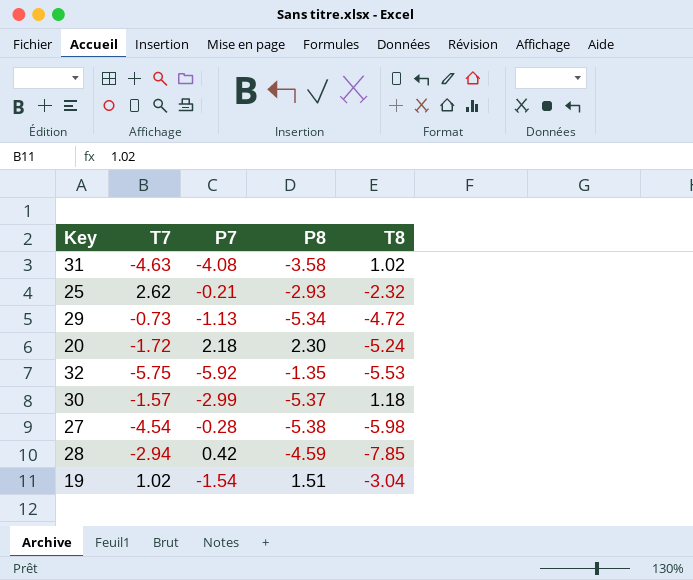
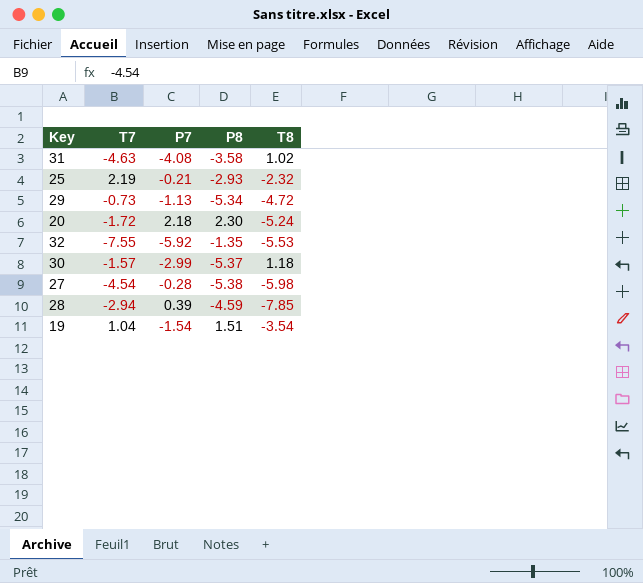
25 | T7: 2.62 -> 2.19
32 | T7: -5.75 -> -7.55
28 | P7: 0.42 -> 0.39
19 | T7: 1.02 -> 1.04
19 | T8: -3.04 -> -3.54

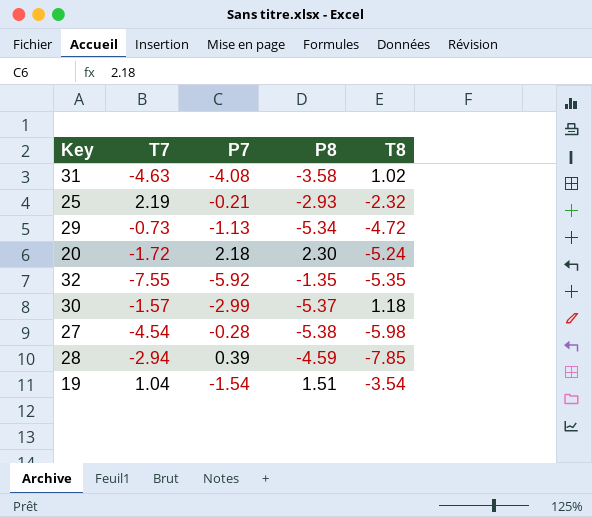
32 | T8: -5.53 -> -5.35

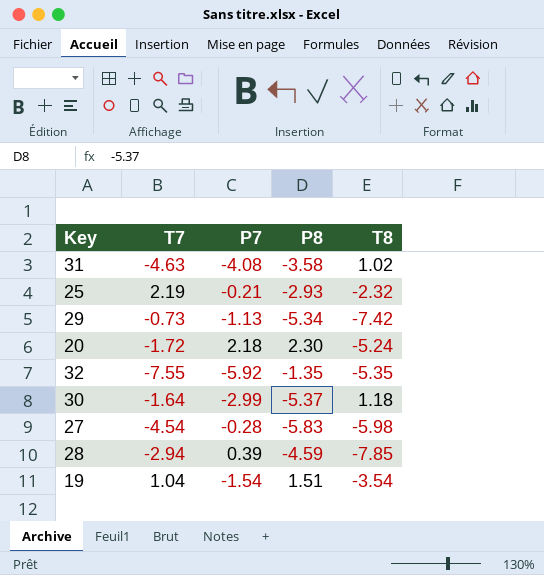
29 | T8: -4.72 -> -7.42
30 | T7: -1.57 -> -1.64
27 | P8: -5.38 -> -5.83

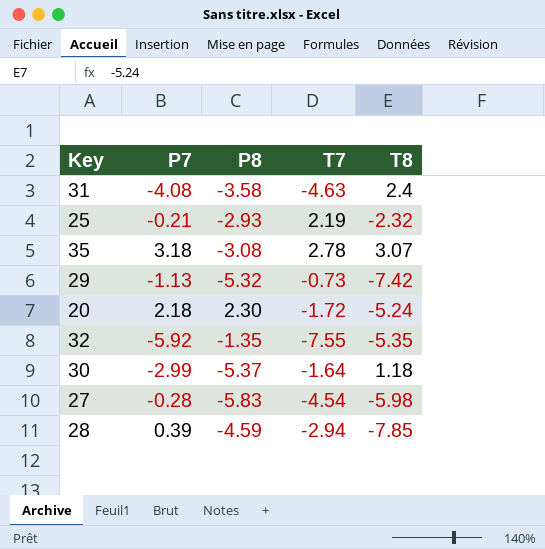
column T7 | position: 2 -> 4
row 19: 1.04 | -1.54 | 1.51 | -3.54 -> none
31 | T8: 1.02 -> 2.4
row 35: none -> 3.18 | -3.08 | 2.78 | 3.07
29 | P8: -5.34 -> -5.32

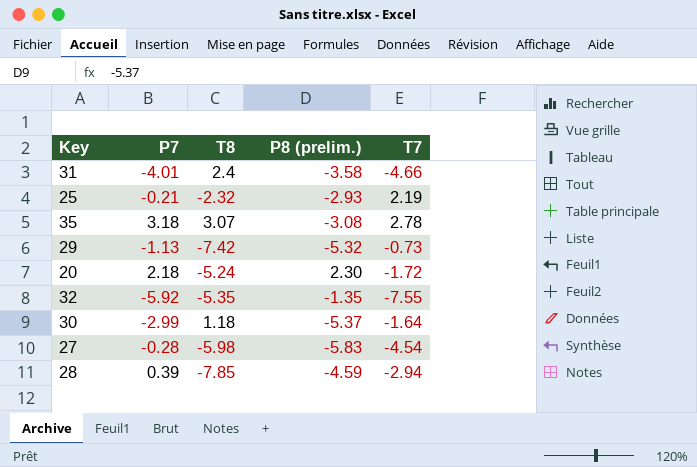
column T8 | position: 5 -> 3
column name: P8 -> P8 (prelim.)
31 | P7: -4.08 -> -4.01
31 | T7: -4.63 -> -4.66

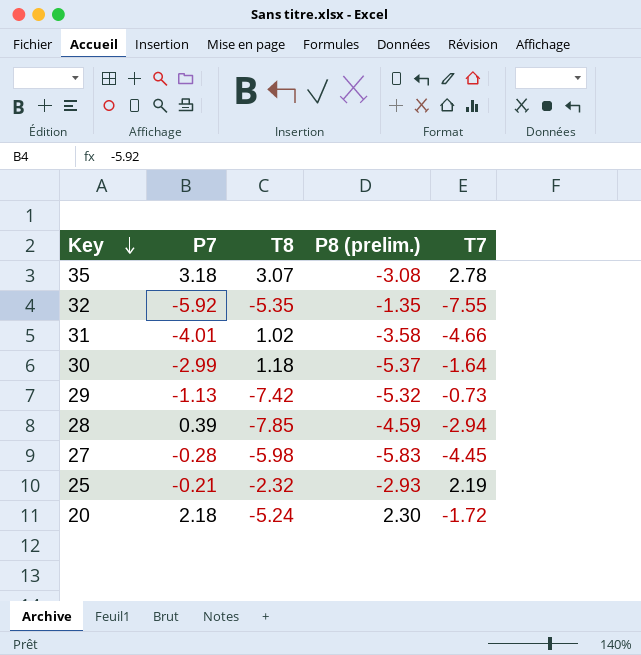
row order: none -> Key descending
31 | T8: 2.4 -> 1.02
27 | T7: -4.54 -> -4.45

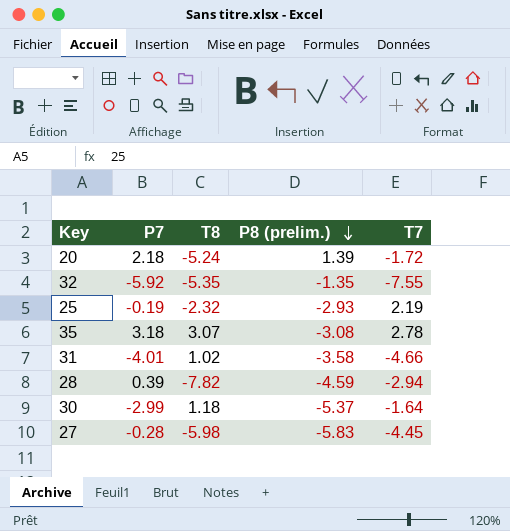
row order: Key descending -> P8 (prelim.) descending
row 29: -1.13 | -7.42 | -5.32 | -0.73 -> none
20 | P8 (prelim.): 2.30 -> 1.39
25 | P7: -0.21 -> -0.19
28 | T8: -7.85 -> -7.82

